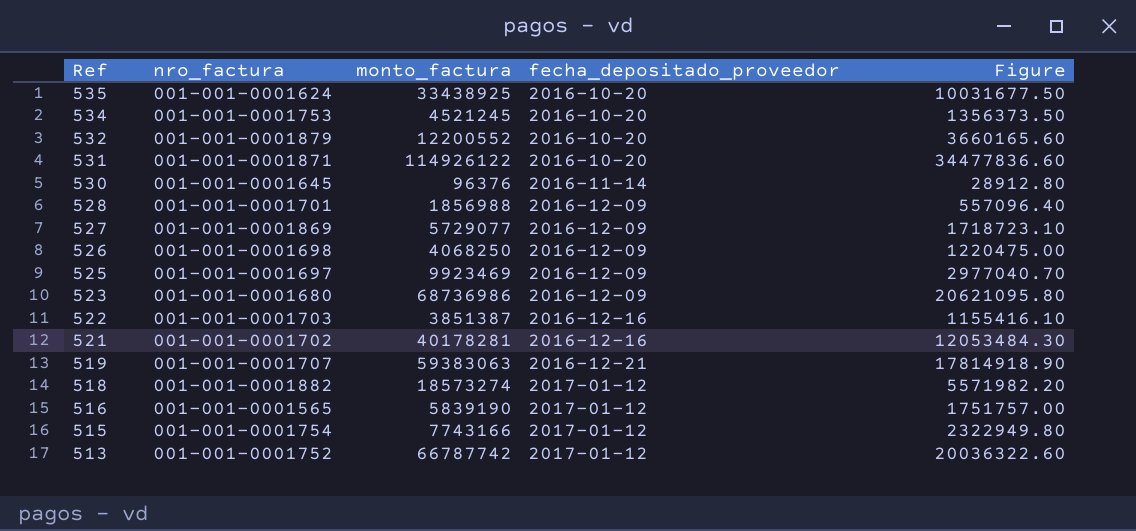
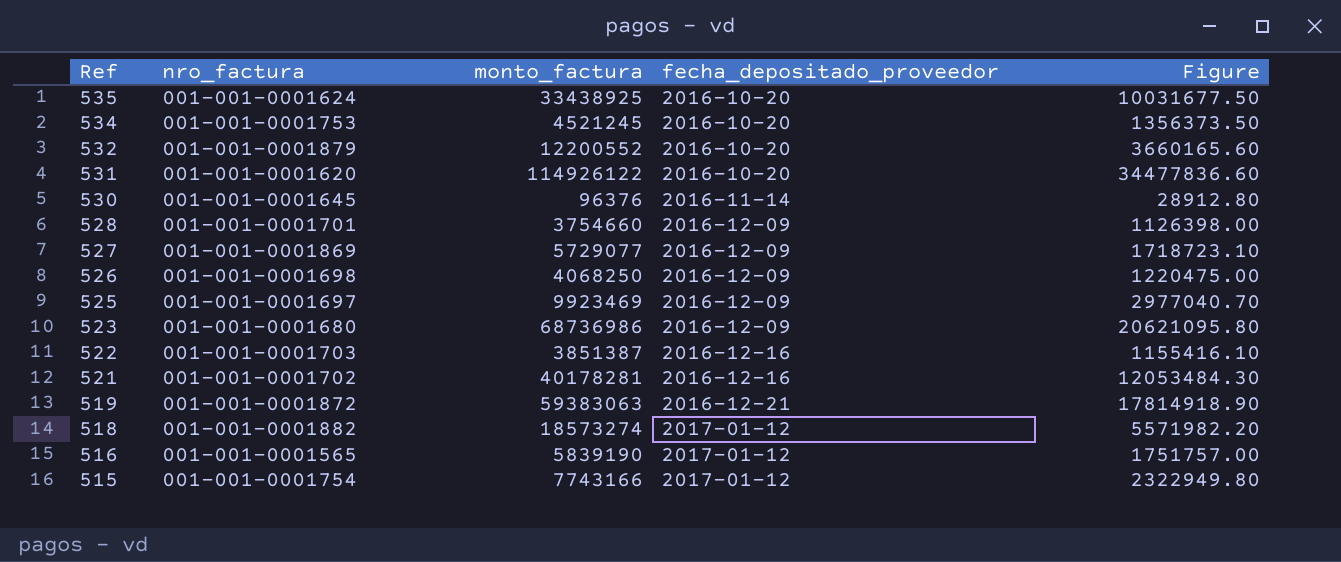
row 513: 001-001-0001752 | 66787742 | 2017-01-12 | 20036322.60 -> none
531 | nro_factura: 001-001-0001871 -> 001-001-0001620
528 | monto_factura: 1856988 -> 3754660
528 | Figure: 557096.40 -> 1126398.00
519 | nro_factura: 001-001-0001707 -> 001-001-0001872

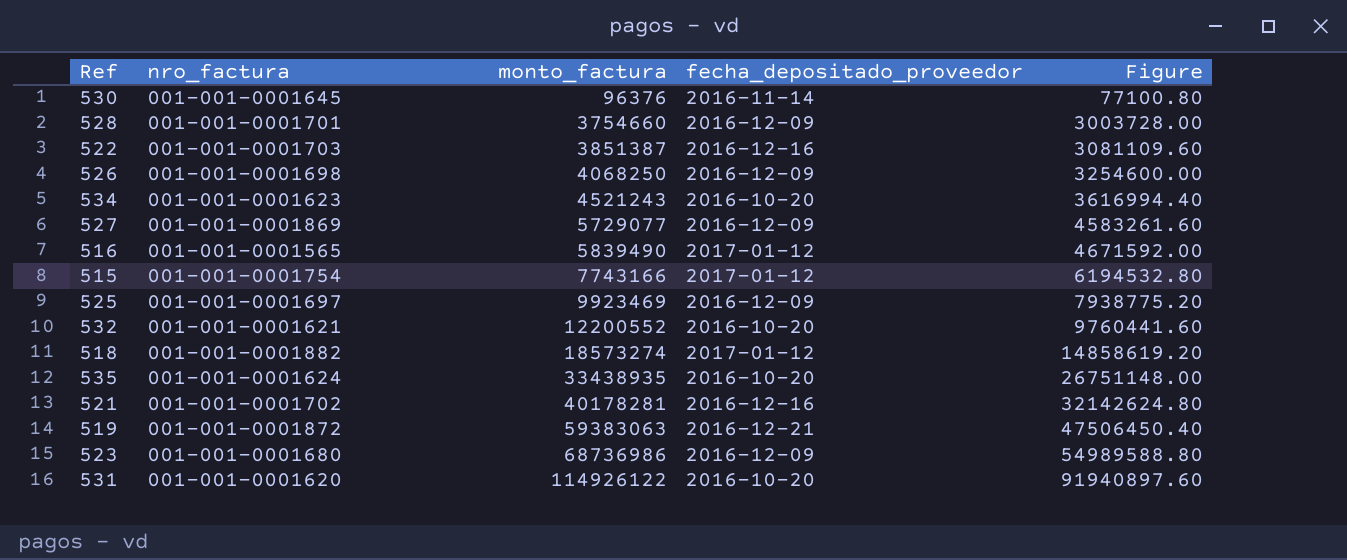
row order: Ref descending -> monto_factura ascending
column Figure | formula: [monto_factura] * 0.3 -> [monto_factura] * 0.8
534 | nro_factura: 001-001-0001753 -> 001-001-0001623
534 | monto_factura: 4521245 -> 4521243
516 | monto_factura: 5839190 -> 5839490
532 | nro_factura: 001-001-0001879 -> 001-001-0001621
535 | monto_factura: 33438925 -> 33438935

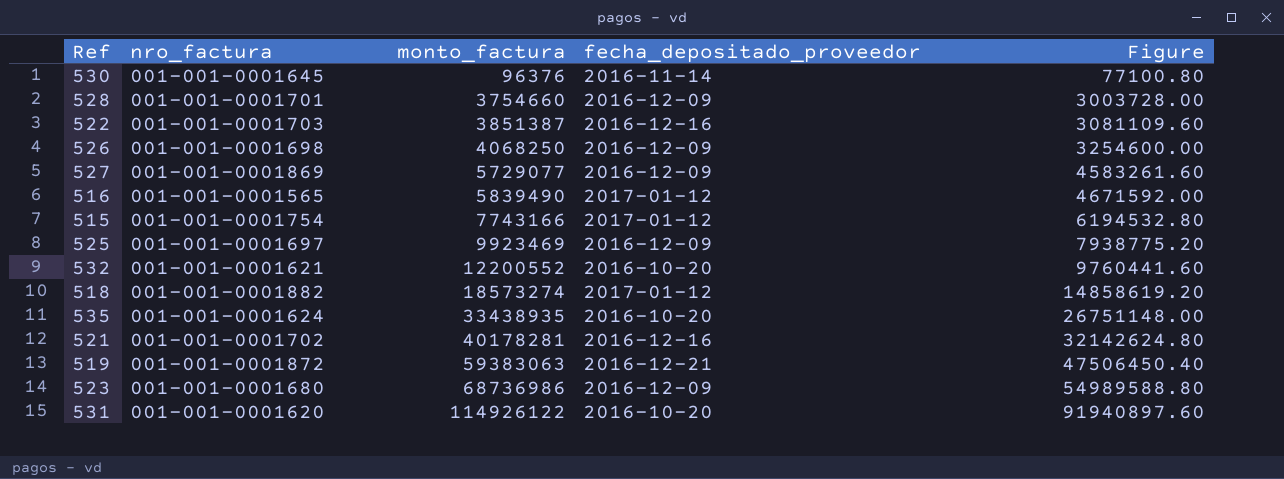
row 534: 001-001-0001623 | 4521243 | 2016-10-20 | 3616994.40 -> none

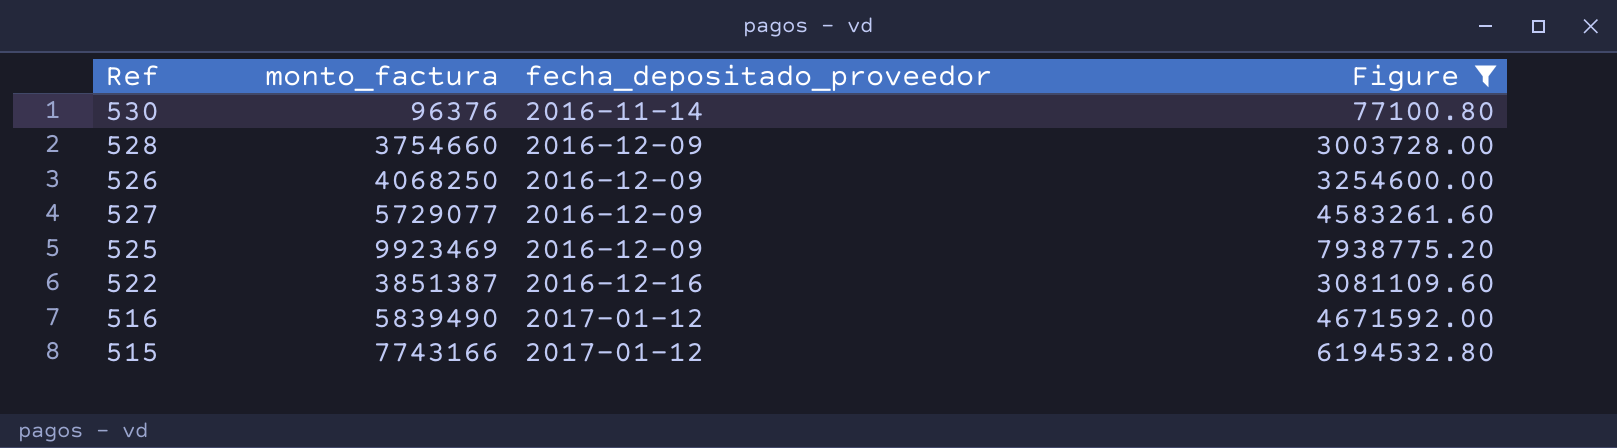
filter: none -> Figure <= 7938775.20
row order: monto_factura ascending -> fecha_depositado_proveedor ascending
column nro_factura | position: 2 -> none

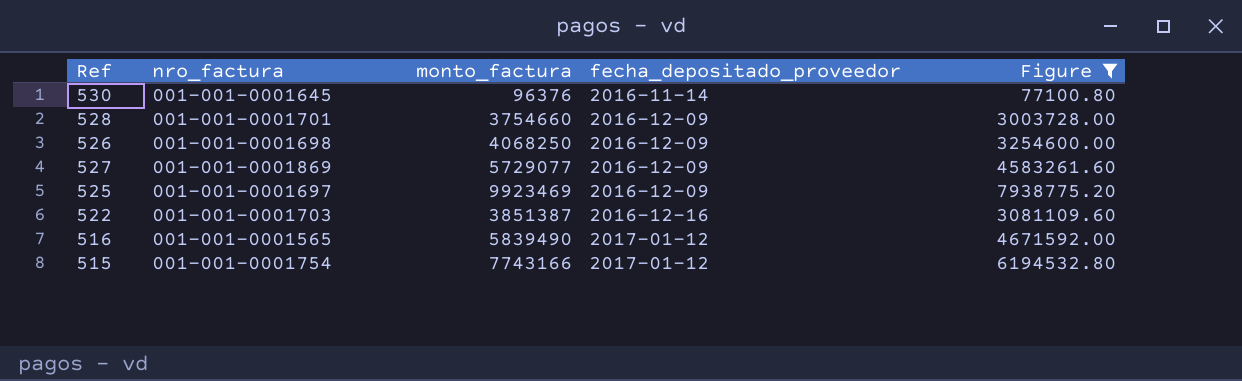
column nro_factura | position: none -> 2

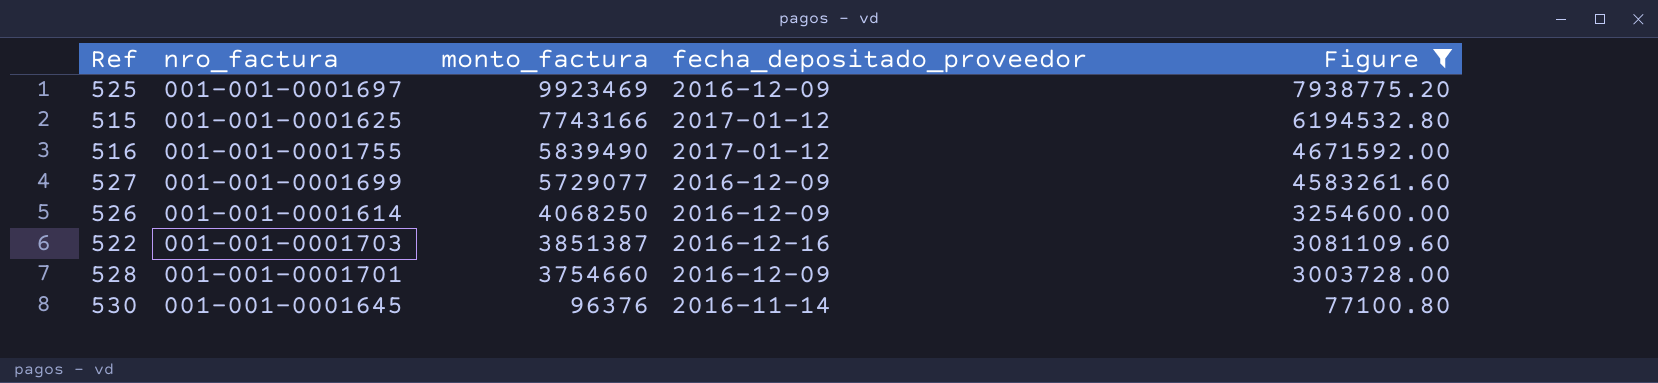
row order: fecha_depositado_proveedor ascending -> monto_factura descending
515 | nro_factura: 001-001-0001754 -> 001-001-0001625
516 | nro_factura: 001-001-0001565 -> 001-001-0001755
527 | nro_factura: 001-001-0001869 -> 001-001-0001699
526 | nro_factura: 001-001-0001698 -> 001-001-0001614

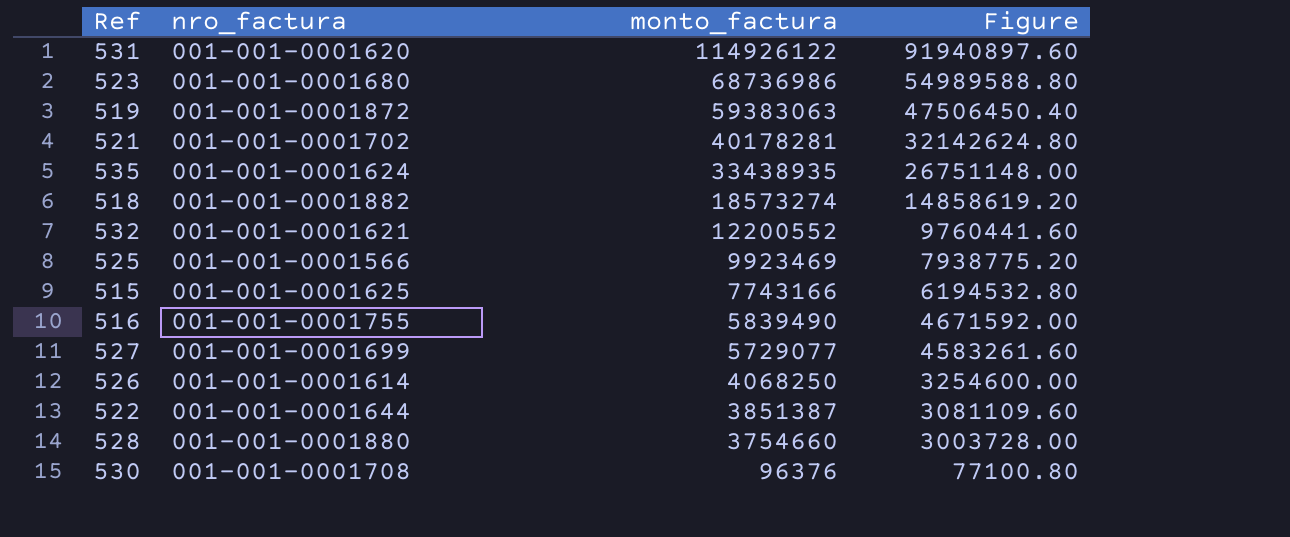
filter: Figure <= 7938775.20 -> none
column fecha_depositado_proveedor | position: 4 -> none
525 | nro_factura: 001-001-0001697 -> 001-001-0001566
522 | nro_factura: 001-001-0001703 -> 001-001-0001644
528 | nro_factura: 001-001-0001701 -> 001-001-0001880
530 | nro_factura: 001-001-0001645 -> 001-001-0001708

